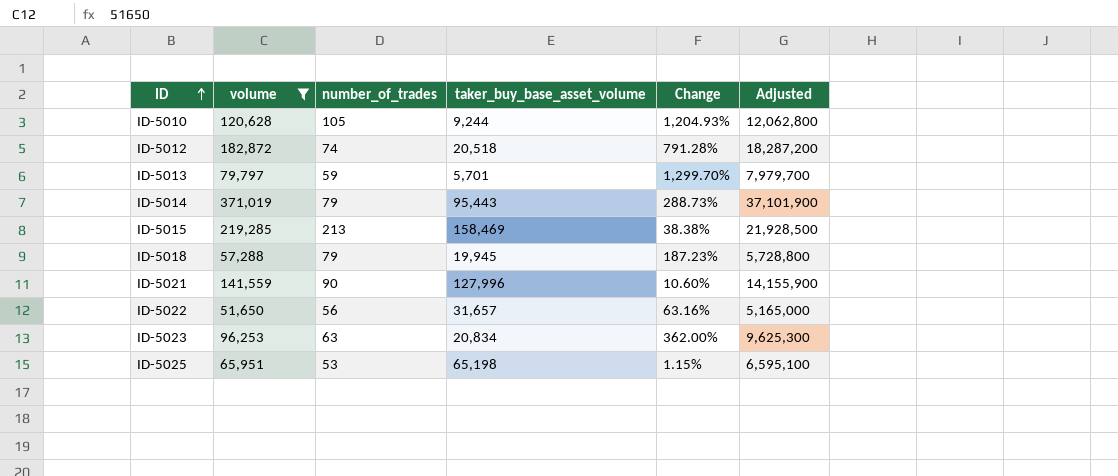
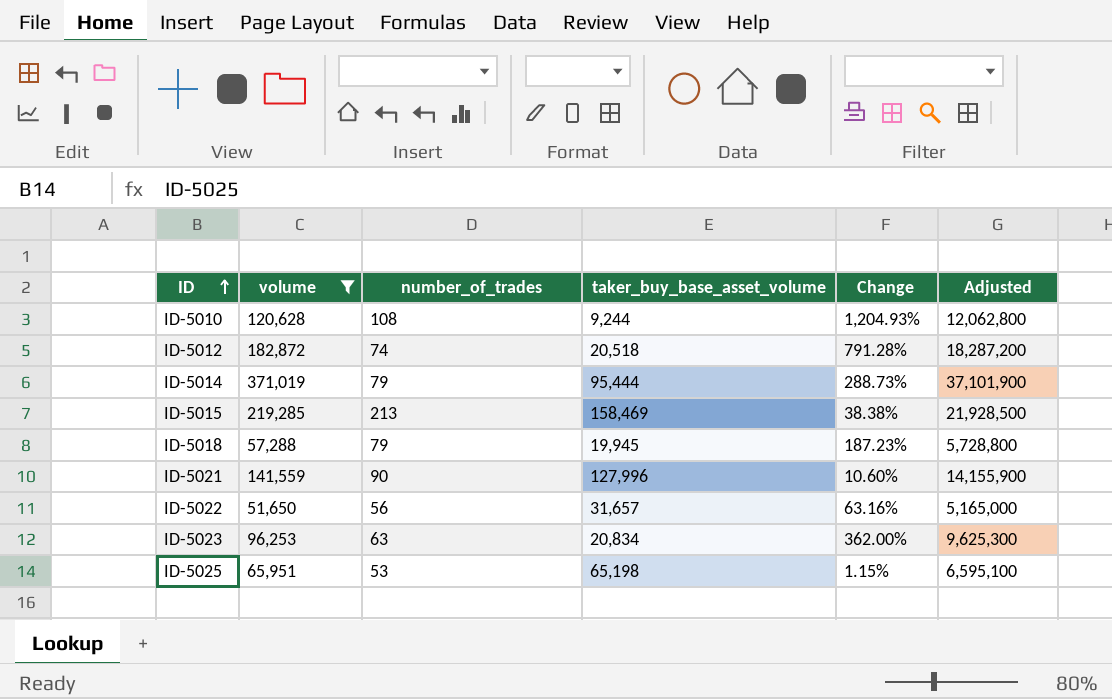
row ID-5013: 79,797 | 59 | 5,701 | 1,299.70% | 7,979,700 -> none
ID-5010 | number_of_trades: 105 -> 108
ID-5014 | taker_buy_base_asset_volume: 95,443 -> 95,444

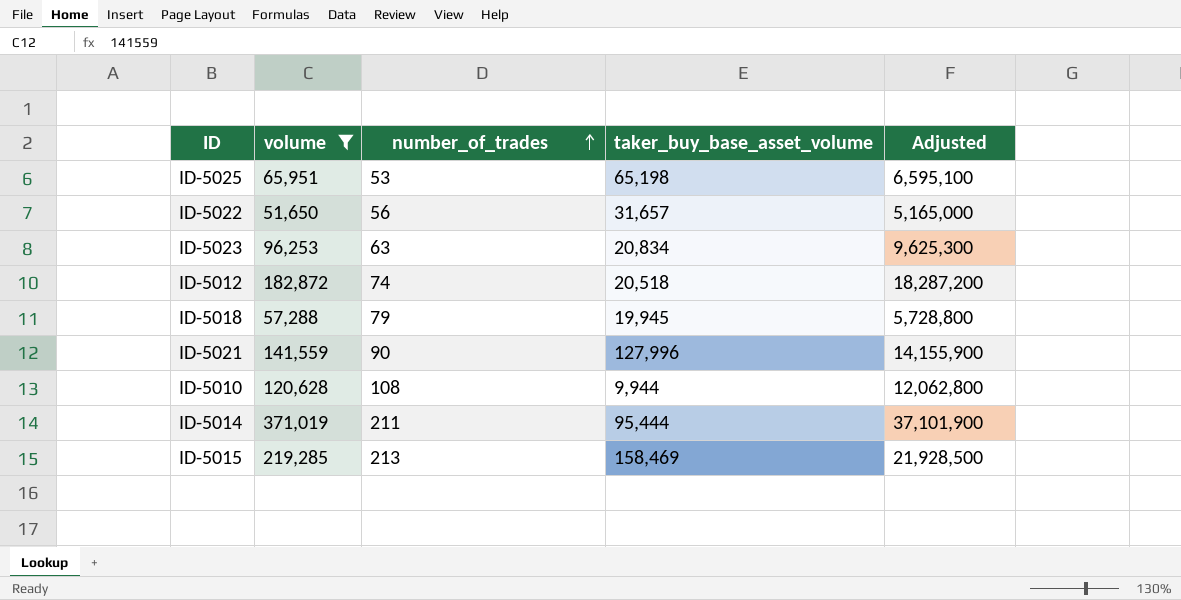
row order: ID ascending -> number_of_trades ascending
column Change | formula: ([volume] - [taker_buy_base_asset_volume]) / [taker_buy_base_asset_volume] -> none
ID-5010 | taker_buy_base_asset_volume: 9,244 -> 9,944
ID-5014 | number_of_trades: 79 -> 211

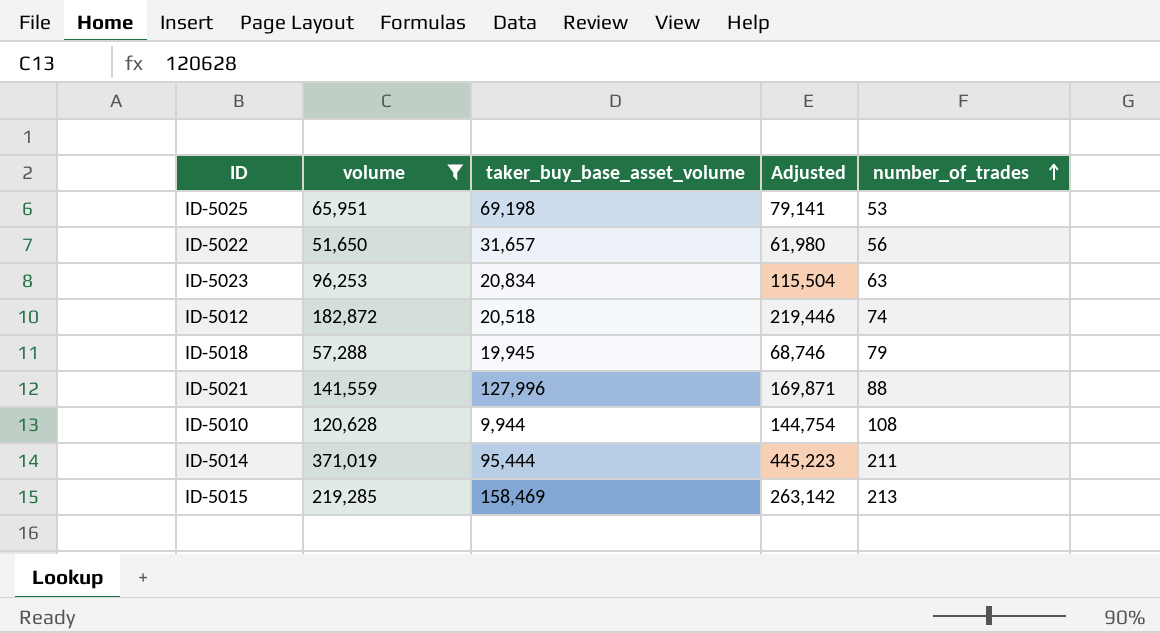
column Adjusted | formula: [volume] * 100 -> [volume] * 1.2
column number_of_trades | position: 3 -> 5
ID-5025 | taker_buy_base_asset_volume: 65,198 -> 69,198
ID-5021 | number_of_trades: 90 -> 88

